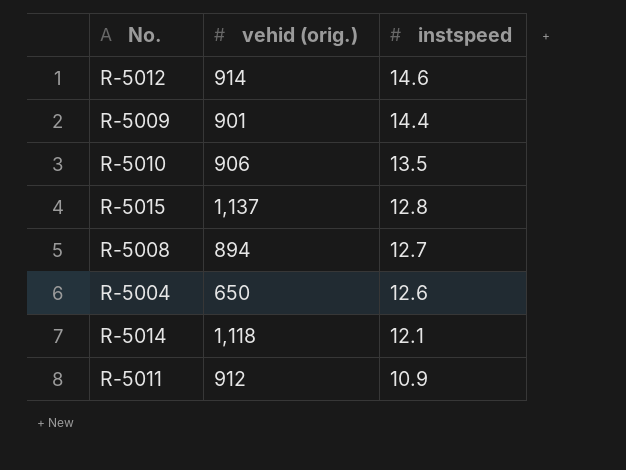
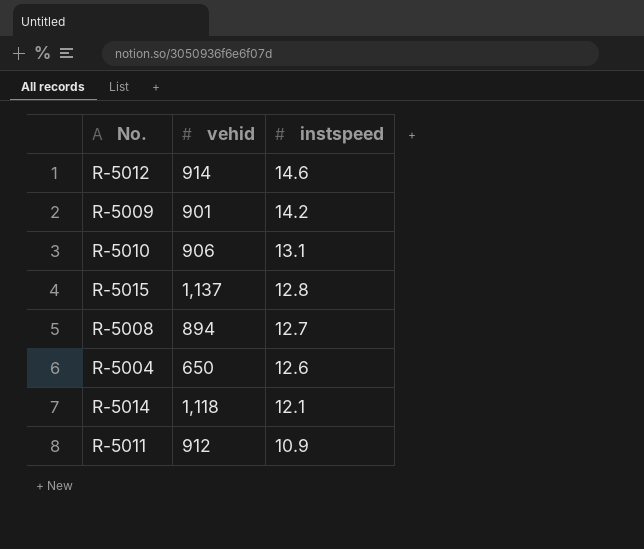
column name: vehid (orig.) -> vehid
R-5009 | instspeed: 14.4 -> 14.2
R-5010 | instspeed: 13.5 -> 13.1

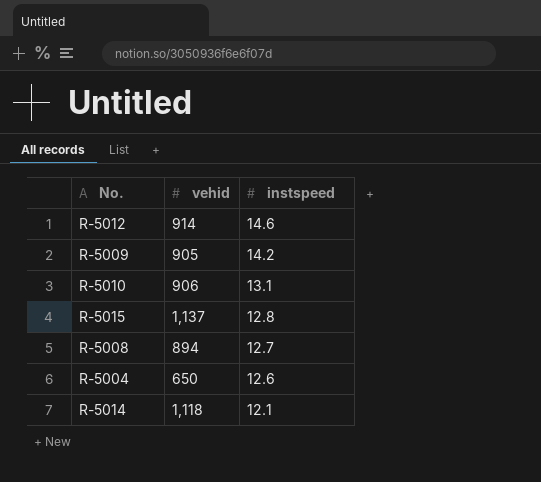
row R-5011: 912 | 10.9 -> none
R-5009 | vehid: 901 -> 905

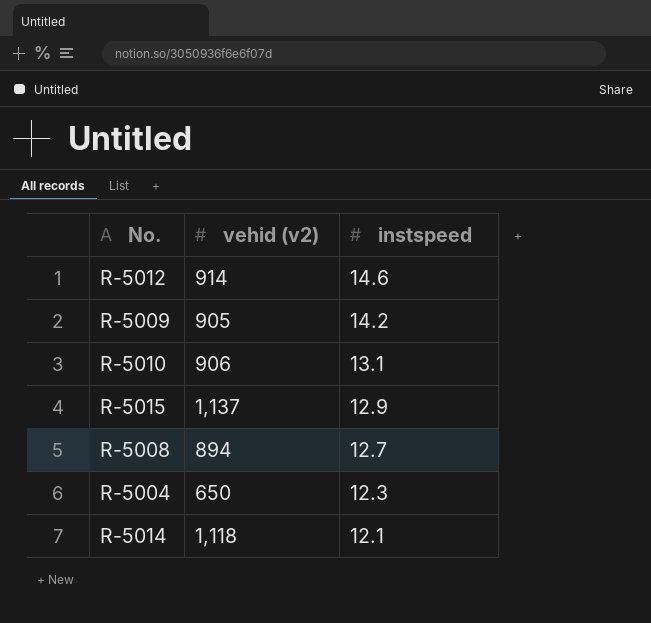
column name: vehid -> vehid (v2)
R-5015 | instspeed: 12.8 -> 12.9
R-5004 | instspeed: 12.6 -> 12.3

